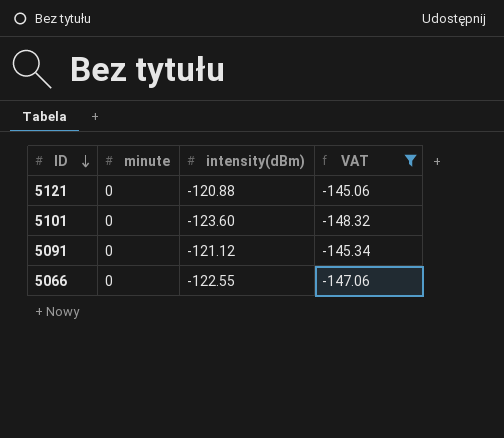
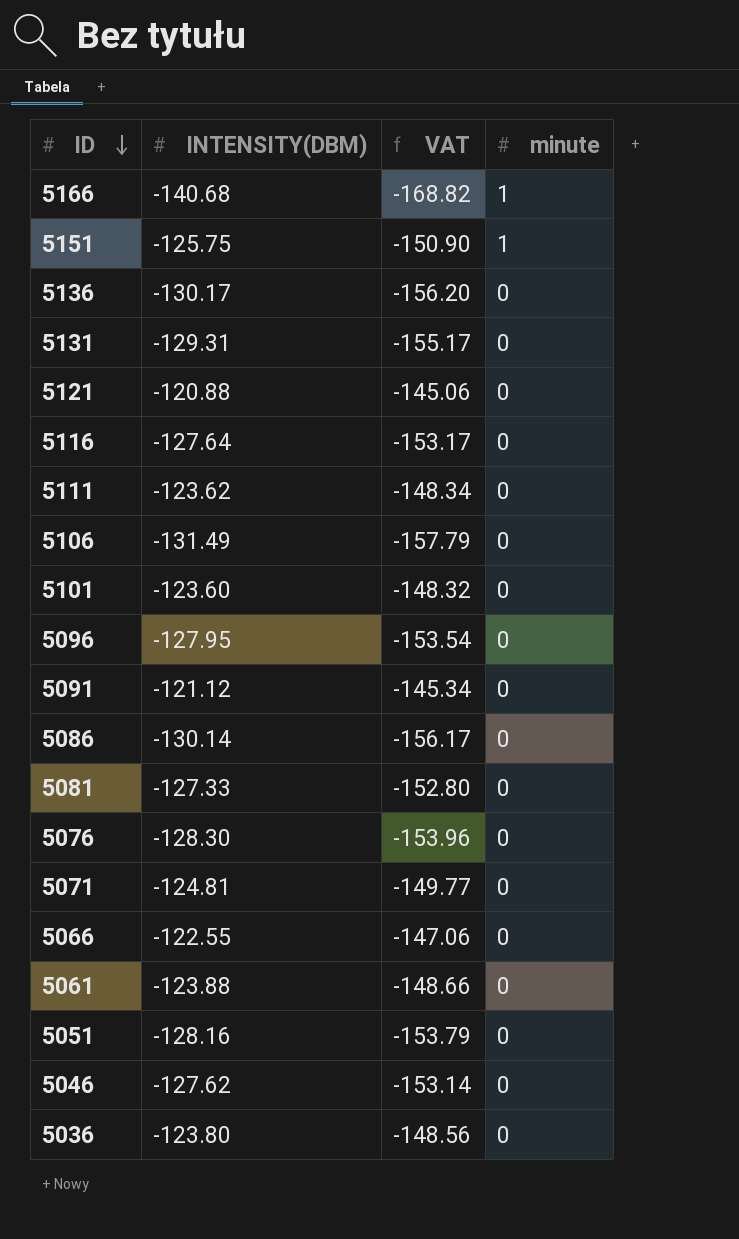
filter: VAT >= -148.32 -> none
column name: intensity(dBm) -> INTENSITY(DBM)
column minute | position: 2 -> 4

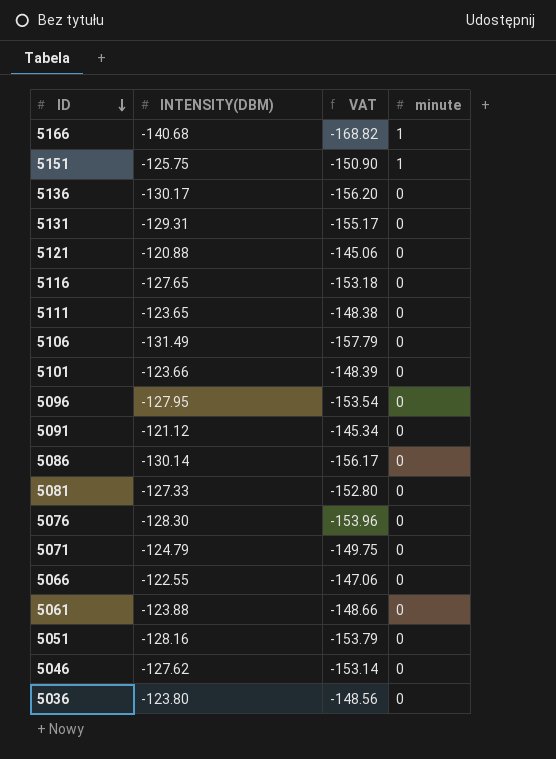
5116 | INTENSITY(DBM): -127.64 -> -127.65
5116 | VAT: -153.17 -> -153.18
5111 | INTENSITY(DBM): -123.62 -> -123.65
5111 | VAT: -148.34 -> -148.38
5101 | INTENSITY(DBM): -123.60 -> -123.66
5101 | VAT: -148.32 -> -148.39
5071 | INTENSITY(DBM): -124.81 -> -124.79
5071 | VAT: -149.77 -> -149.75

